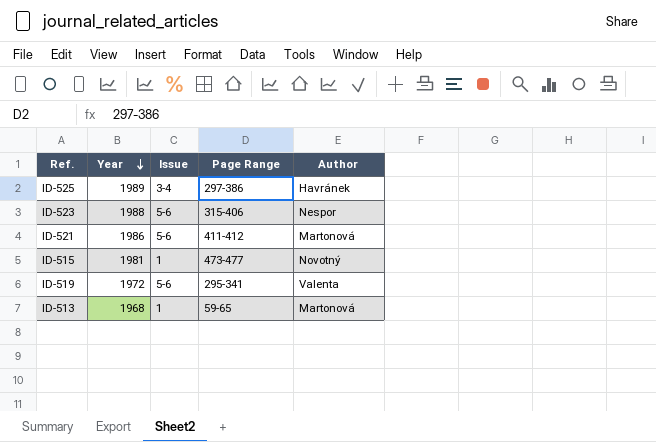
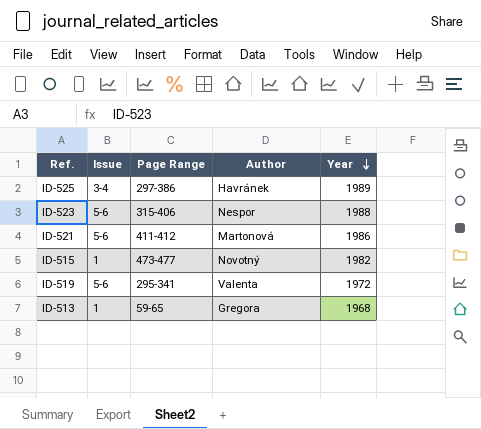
column Year | position: 2 -> 5
ID-515 | Year: 1981 -> 1982
ID-513 | Author: Martonová -> Gregora

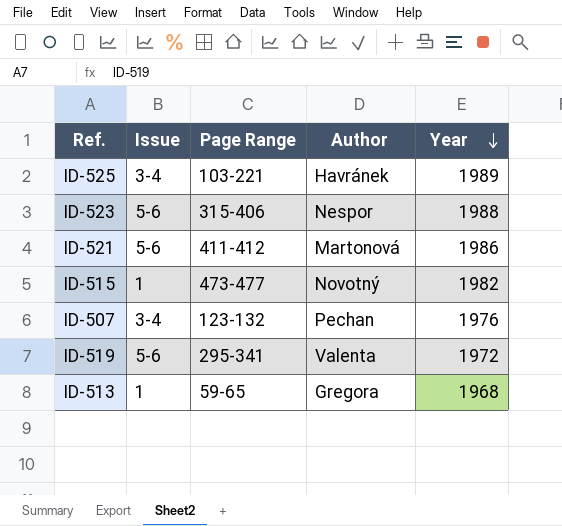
ID-525 | Page Range: 297-386 -> 103-221
row ID-507: none -> 3-4 | 123-132 | Pechan | 1976

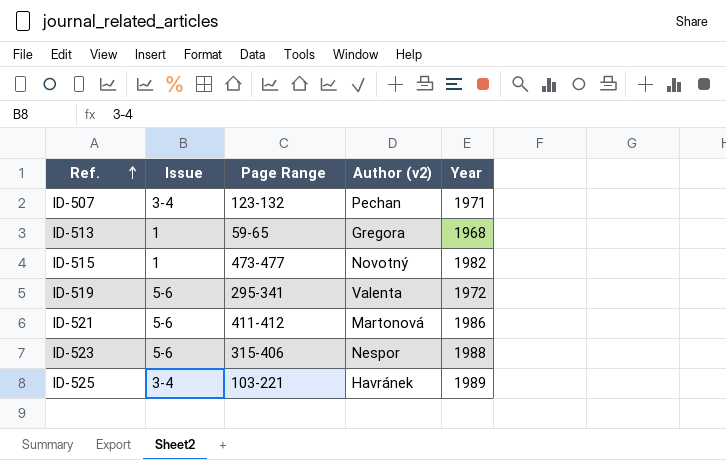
row order: Year descending -> Ref. ascending
column name: Author -> Author (v2)
ID-507 | Year: 1976 -> 1971

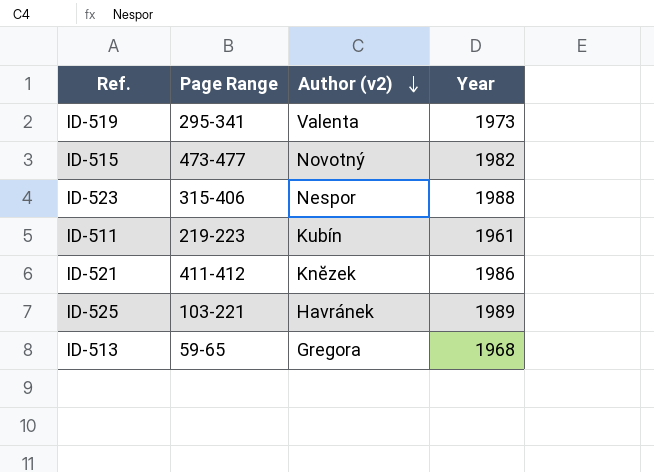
row order: Ref. ascending -> Author (v2) descending
column Issue | position: 2 -> none
row ID-507: 3-4 | 123-132 | Pechan | 1971 -> none
ID-519 | Year: 1972 -> 1973
row ID-511: none -> 219-223 | Kubín | 1961
ID-521 | Author (v2): Martonová -> Knĕzek

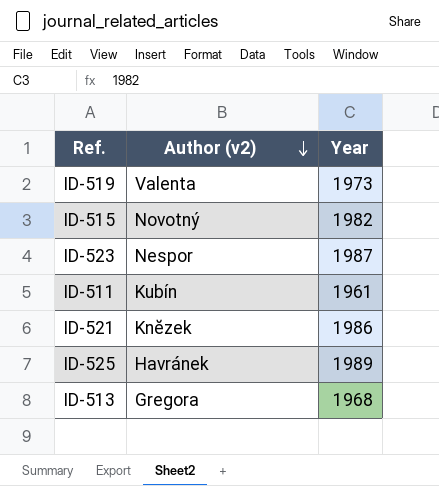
column Page Range | position: 2 -> none
ID-523 | Year: 1988 -> 1987

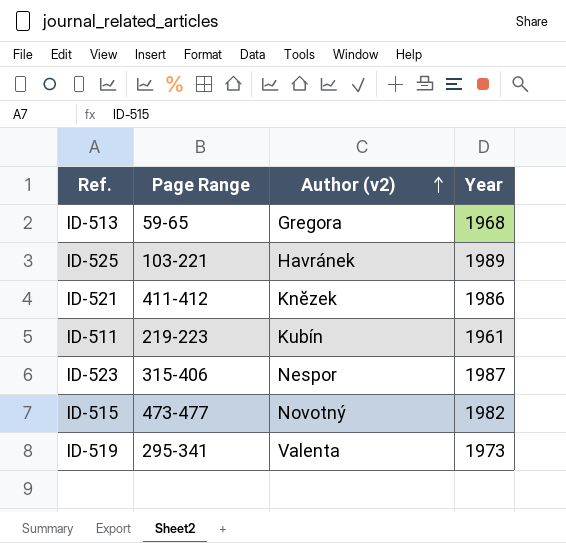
row order: Author (v2) descending -> Author (v2) ascending
column Page Range | position: none -> 2

